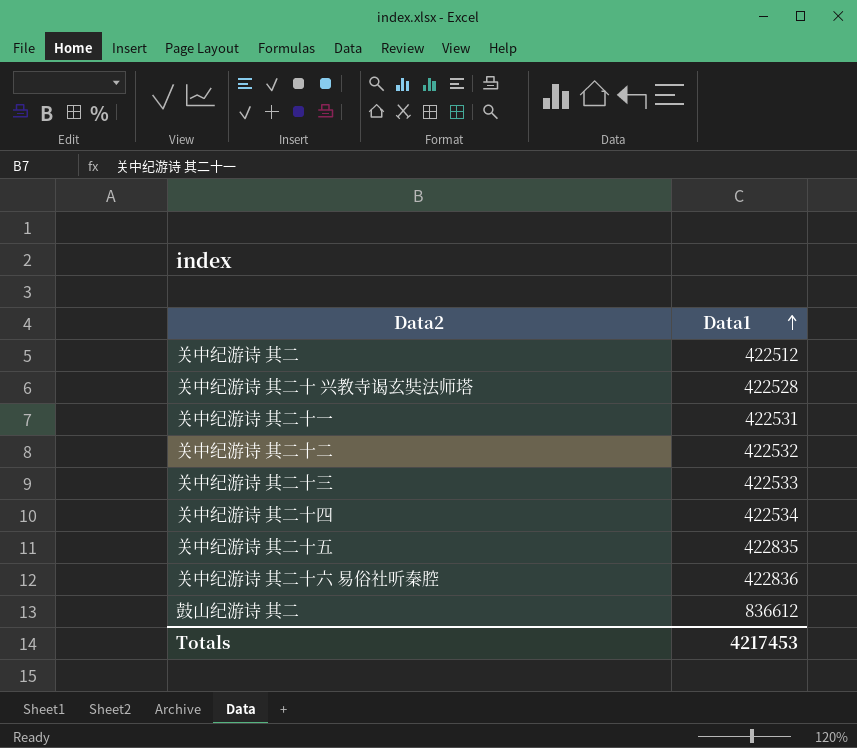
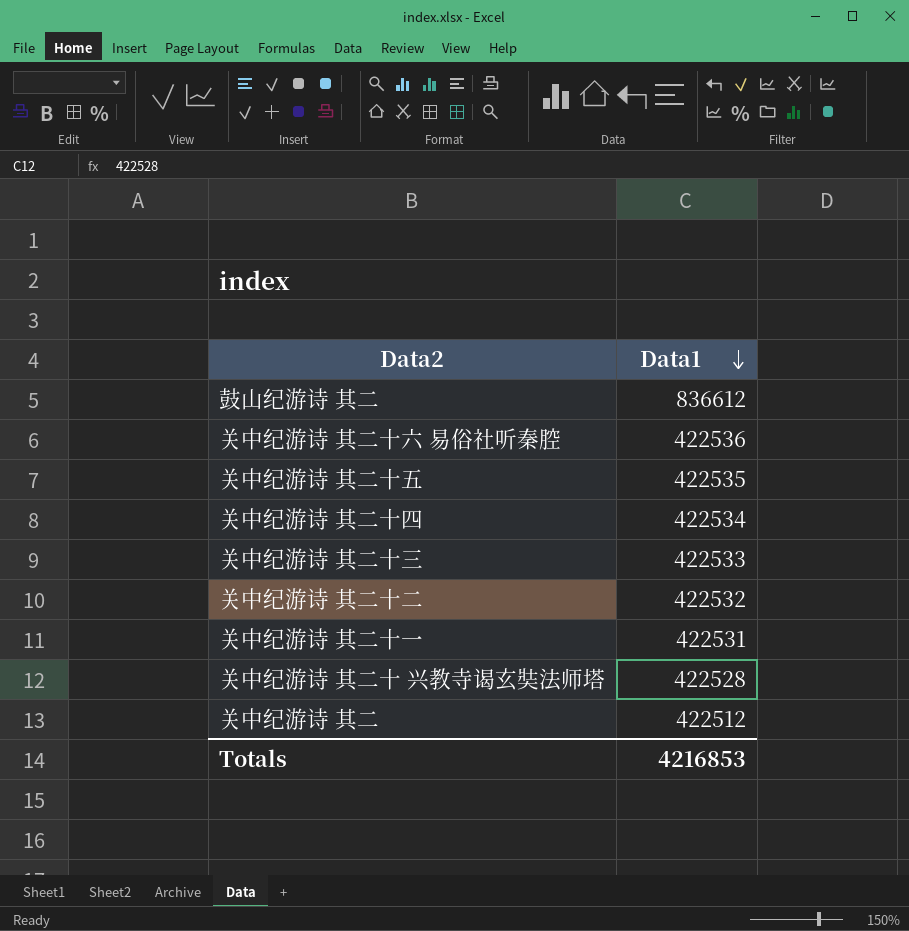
row order: Data1 ascending -> Data1 descending
关中纪游诗 其二十六 易俗社听秦腔 | Data1: 422836 -> 422536
关中纪游诗 其二十五 | Data1: 422835 -> 422535
Totals | Data1: 4217453 -> 4216853

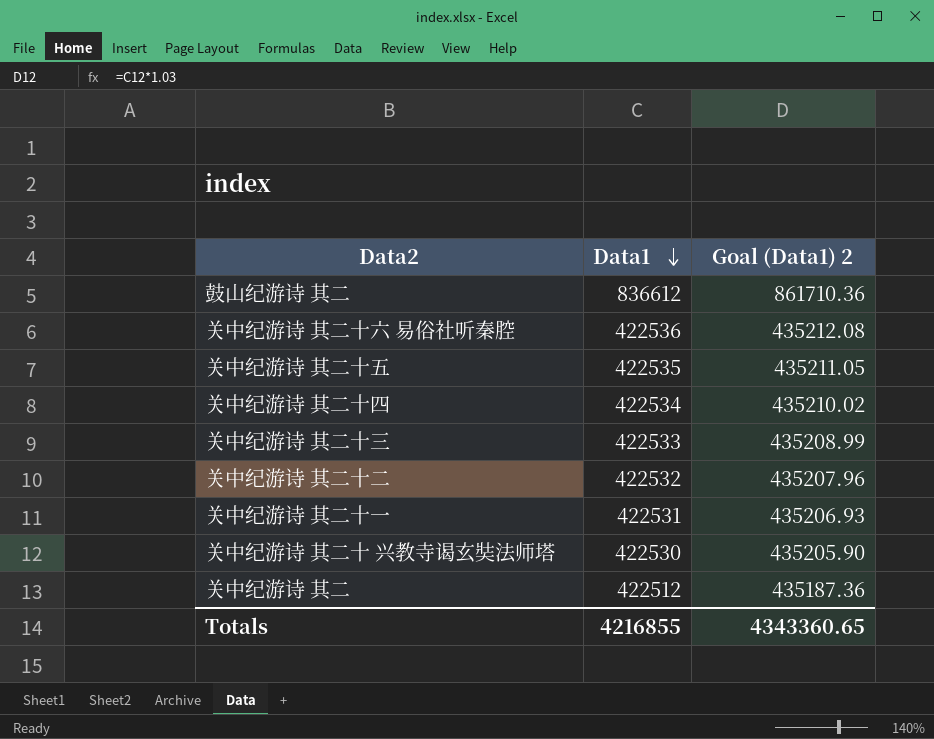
column Goal (Data1) 2 | formula: none -> [Data1] * 1.03
关中纪游诗 其二十 兴教寺谒玄奘法师塔 | Data1: 422528 -> 422530
Totals | Data1: 4216853 -> 4216855

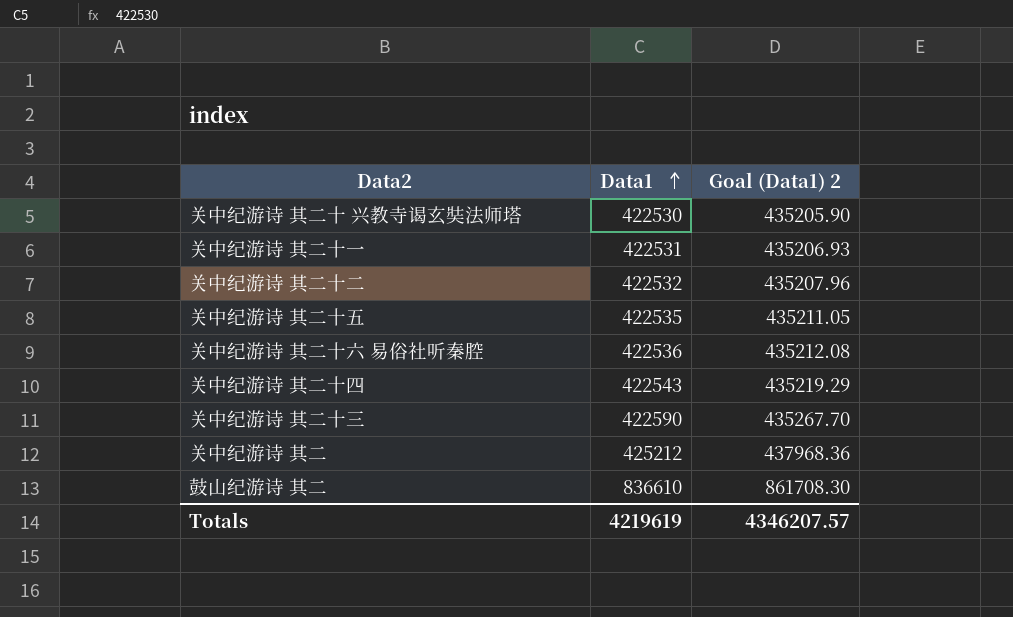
row order: Data1 descending -> Data1 ascending
关中纪游诗 其二十四 | Data1: 422534 -> 422543
关中纪游诗 其二十四 | Goal (Data1) 2: 435210.02 -> 435219.29
关中纪游诗 其二十三 | Data1: 422533 -> 422590
关中纪游诗 其二十三 | Goal (Data1) 2: 435208.99 -> 435267.70
关中纪游诗 其二 | Data1: 422512 -> 425212
关中纪游诗 其二 | Goal (Data1) 2: 435187.36 -> 437968.36
鼓山纪游诗 其二 | Data1: 836612 -> 836610
鼓山纪游诗 其二 | Goal (Data1) 2: 861710.36 -> 861708.30
Totals | Data1: 4216855 -> 4219619
Totals | Goal (Data1) 2: 4343360.65 -> 4346207.57

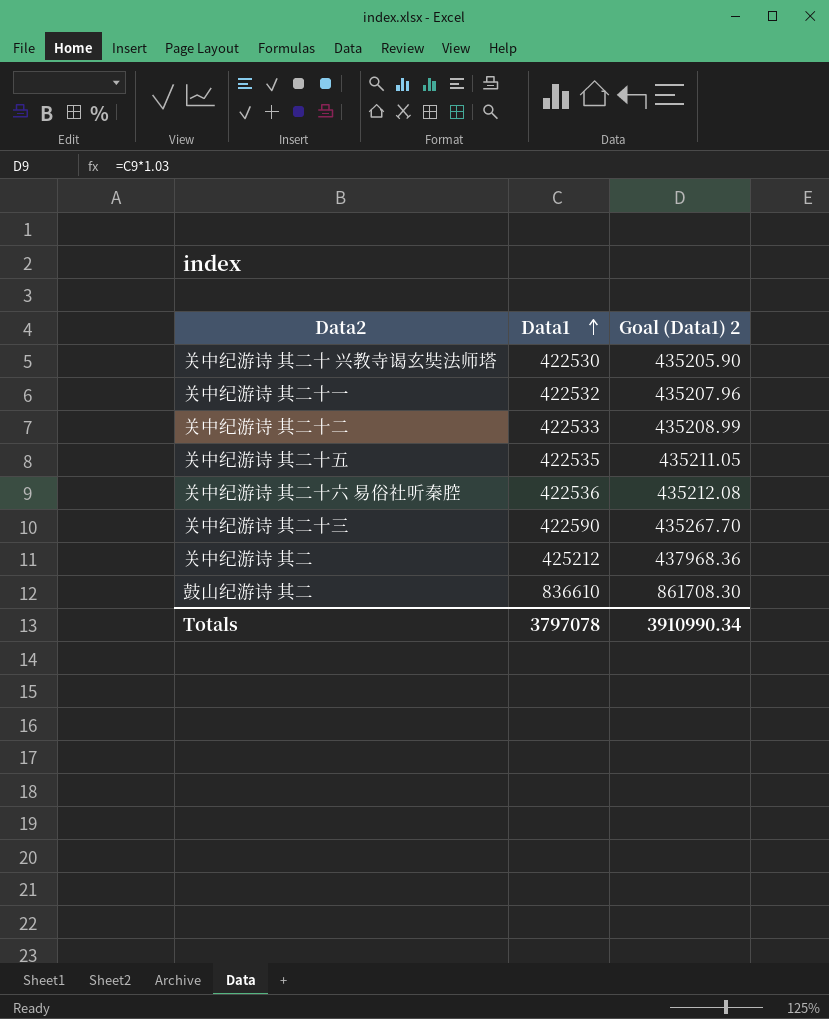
row 关中纪游诗 其二十四: 422543 | 435219.29 -> none
关中纪游诗 其二十一 | Data1: 422531 -> 422532
关中纪游诗 其二十一 | Goal (Data1) 2: 435206.93 -> 435207.96
关中纪游诗 其二十二 | Data1: 422532 -> 422533
关中纪游诗 其二十二 | Goal (Data1) 2: 435207.96 -> 435208.99
Totals | Data1: 4219619 -> 3797078
Totals | Goal (Data1) 2: 4346207.57 -> 3910990.34

